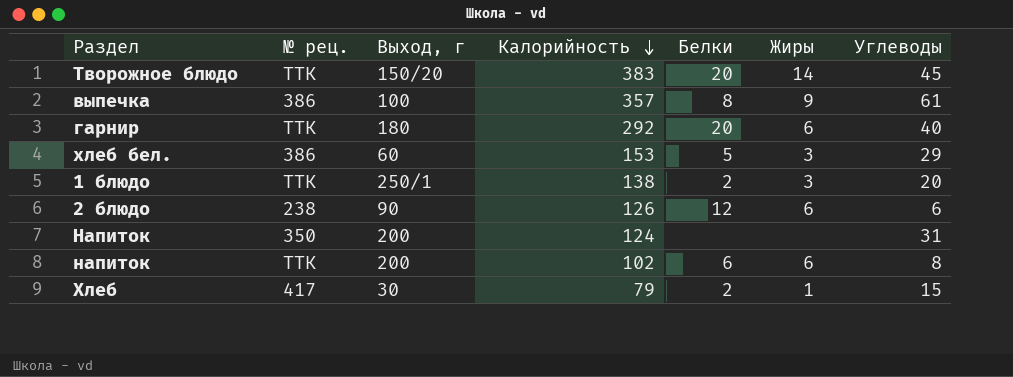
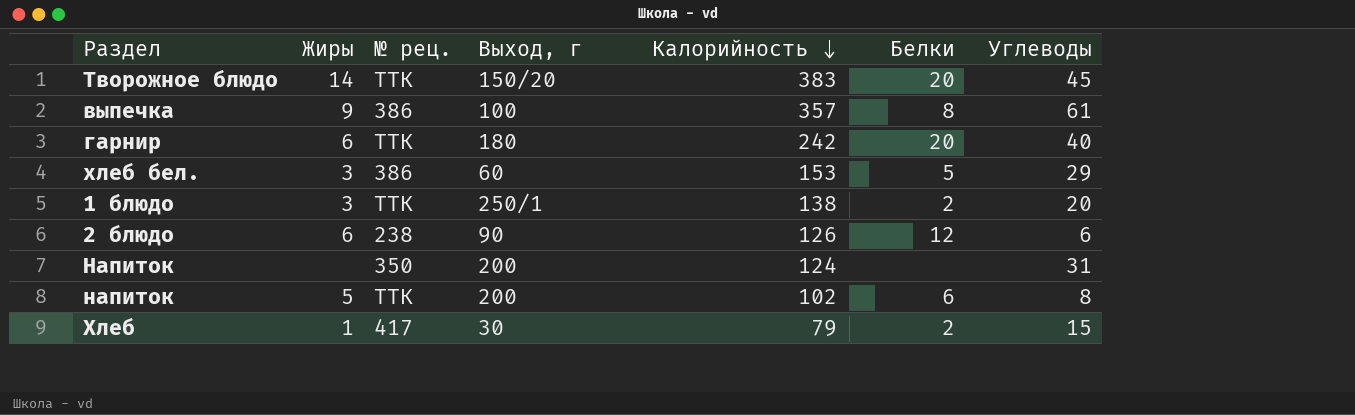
column Жиры | position: 6 -> 2
гарнир | Калорийность: 292 -> 242
напиток | Жиры: 6 -> 5

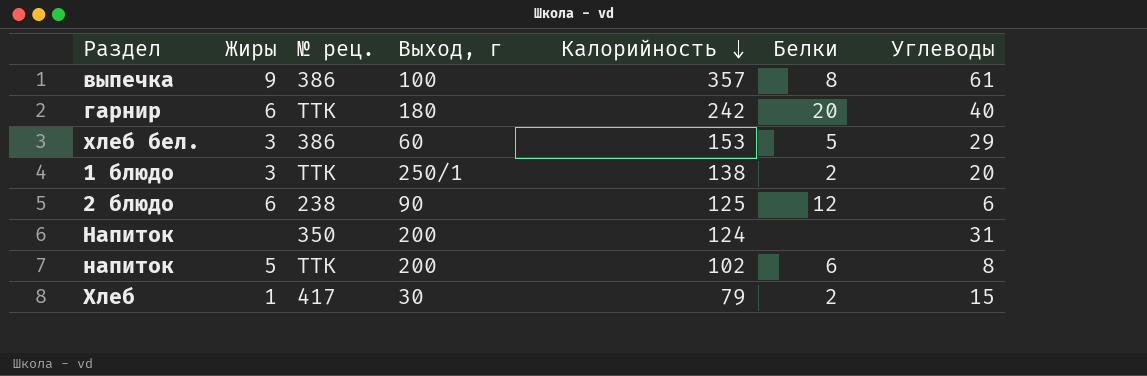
row Творожное блюдо: 14 | ТТК | 150/20 | 383 | 20 | 45 -> none
2 блюдо | Калорийность: 126 -> 125

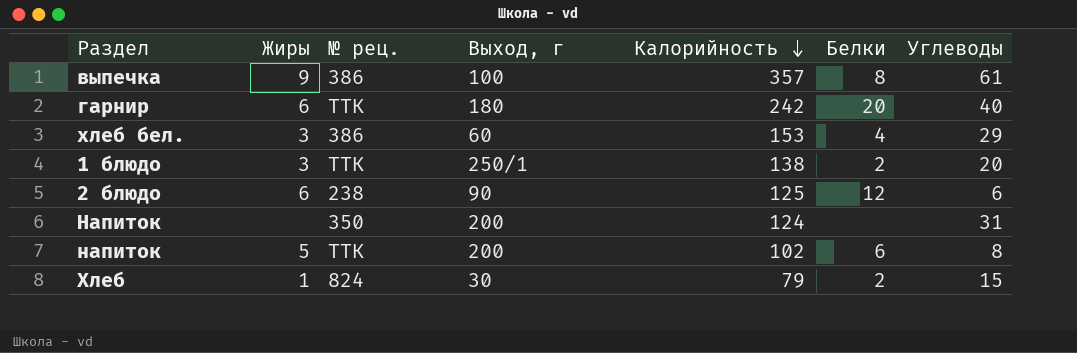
хлеб бел. | Белки: 5 -> 4
Хлеб | № рец.: 417 -> 824

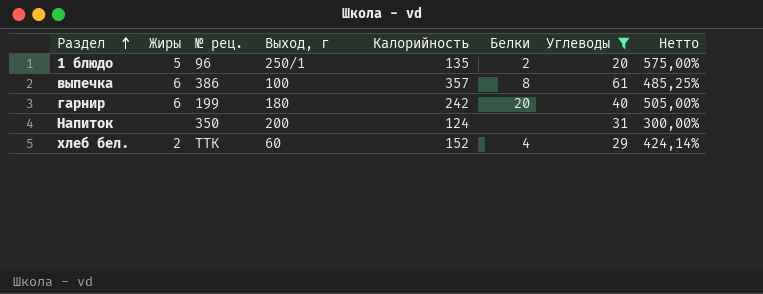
filter: none -> Углеводы >= 20
row order: Калорийность descending -> Раздел ascending
column Нетто | formula: none -> ([Калорийность] - [Углеводы]) / [Углеводы]
1 блюдо | Жиры: 3 -> 5
1 блюдо | № рец.: ТТК -> 96
1 блюдо | Калорийность: 138 -> 135
выпечка | Жиры: 9 -> 6
гарнир | № рец.: ТТК -> 199
хлеб бел. | Жиры: 3 -> 2
хлеб бел. | № рец.: 386 -> ТТК
хлеб бел. | Калорийность: 153 -> 152

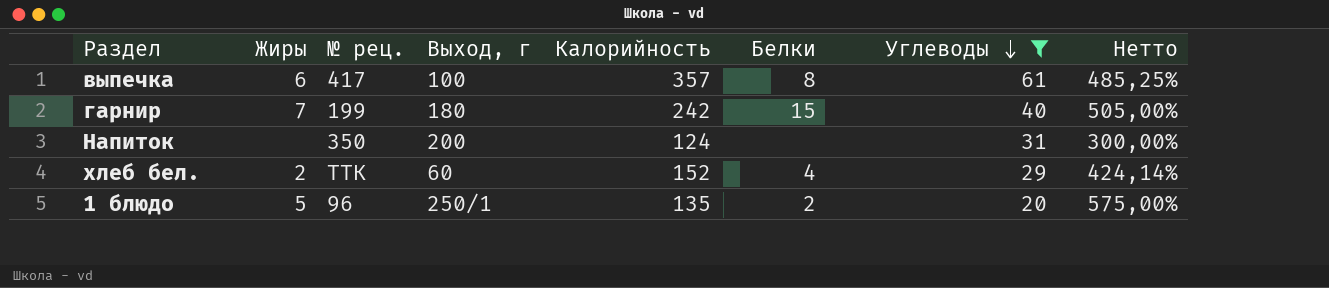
row order: Раздел ascending -> Углеводы descending
выпечка | № рец.: 386 -> 417
гарнир | Жиры: 6 -> 7
гарнир | Белки: 20 -> 15

